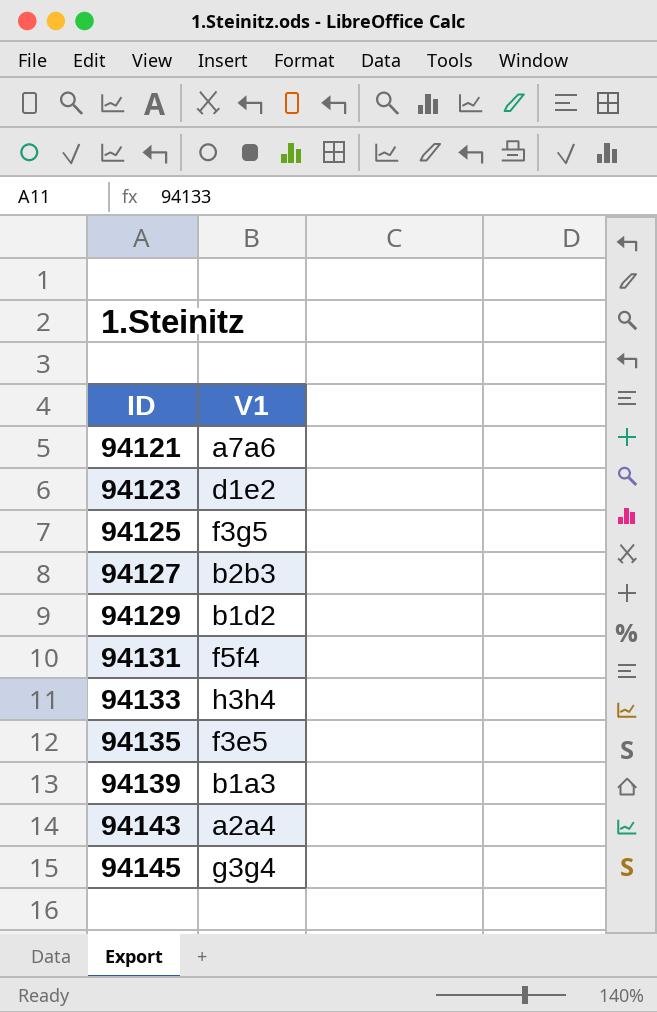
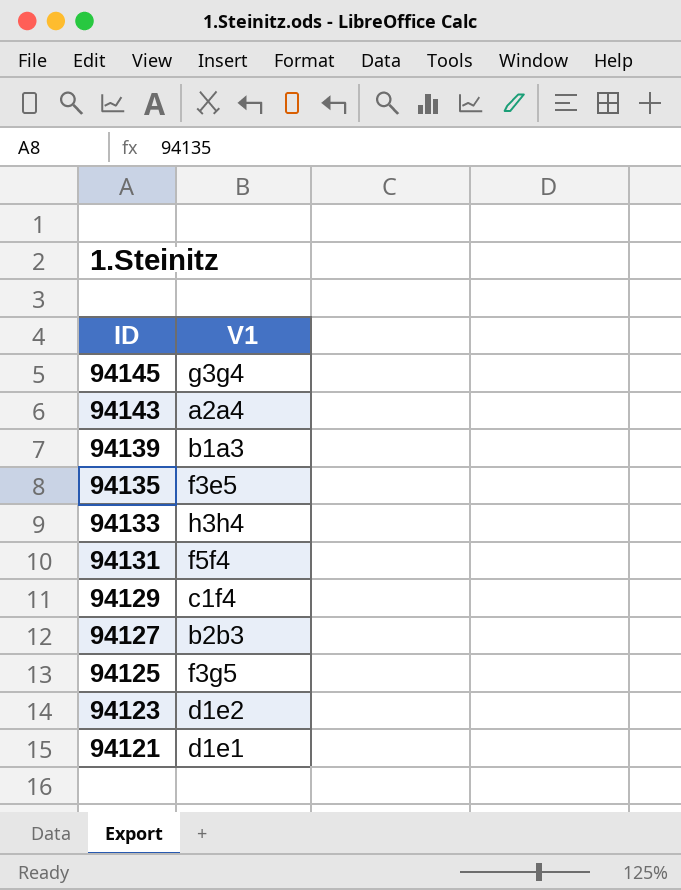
row order: ID ascending -> ID descending
94129 | V1: b1d2 -> c1f4
94121 | V1: a7a6 -> d1e1

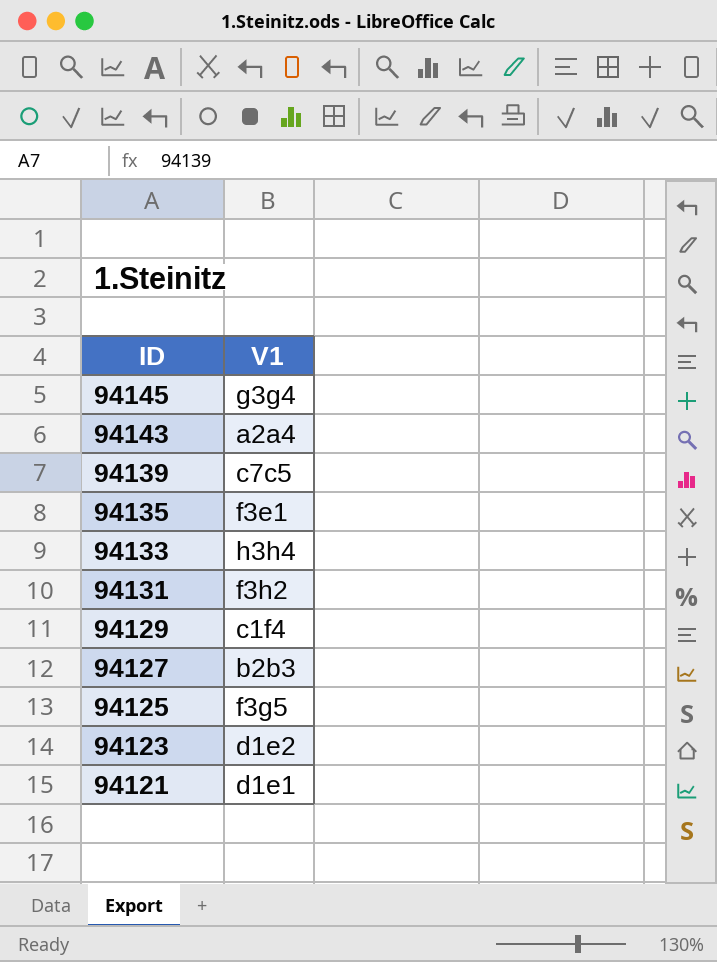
94139 | V1: b1a3 -> c7c5
94135 | V1: f3e5 -> f3e1
94131 | V1: f5f4 -> f3h2

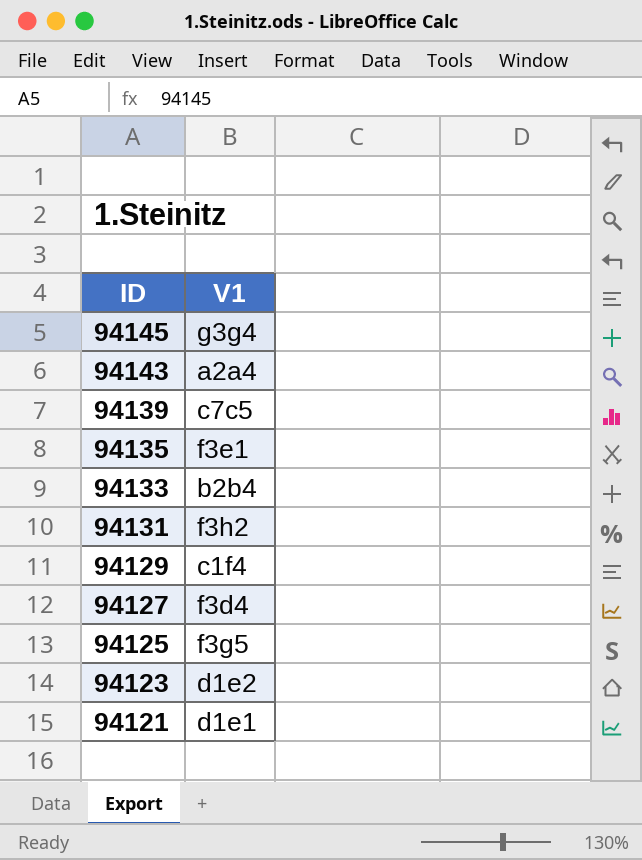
94133 | V1: h3h4 -> b2b4
94127 | V1: b2b3 -> f3d4

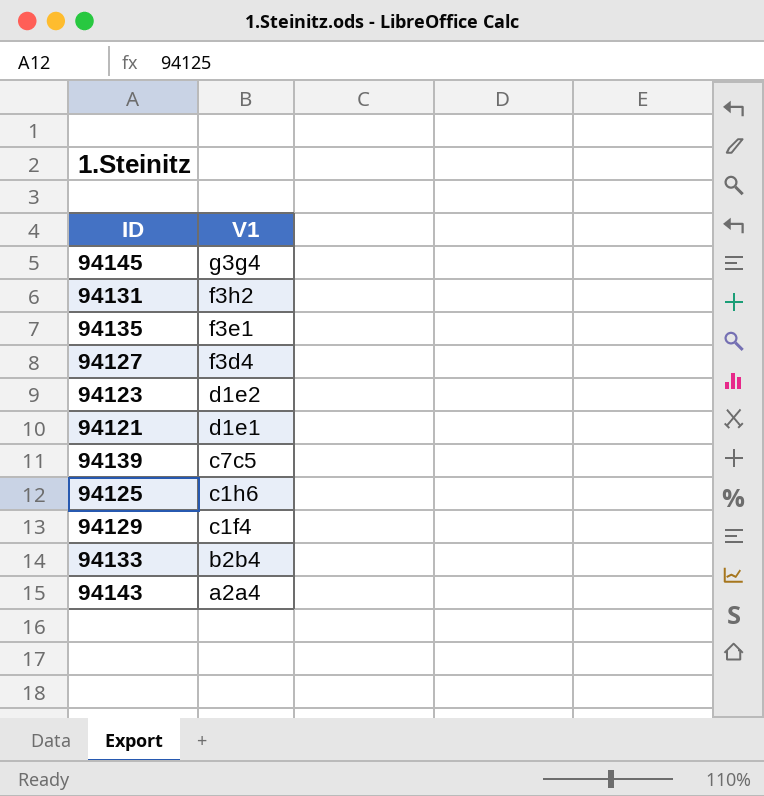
row order: ID descending -> V1 descending
94125 | V1: f3g5 -> c1h6

